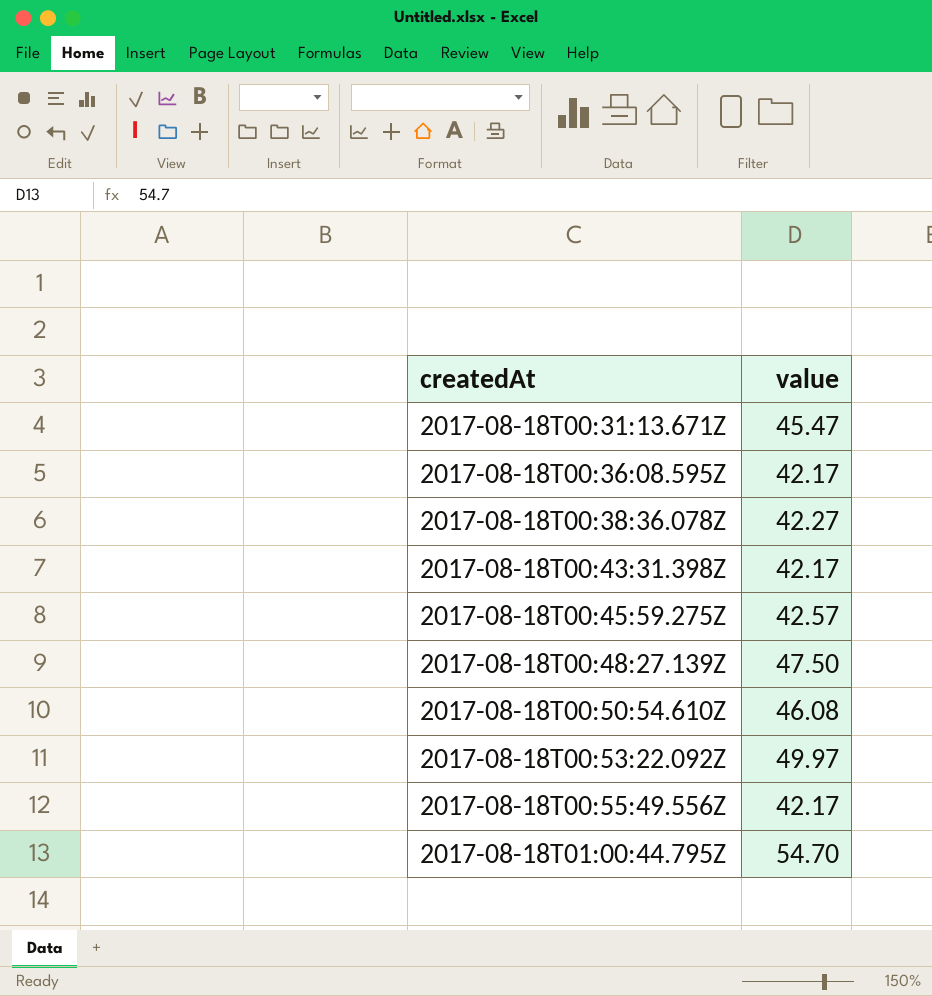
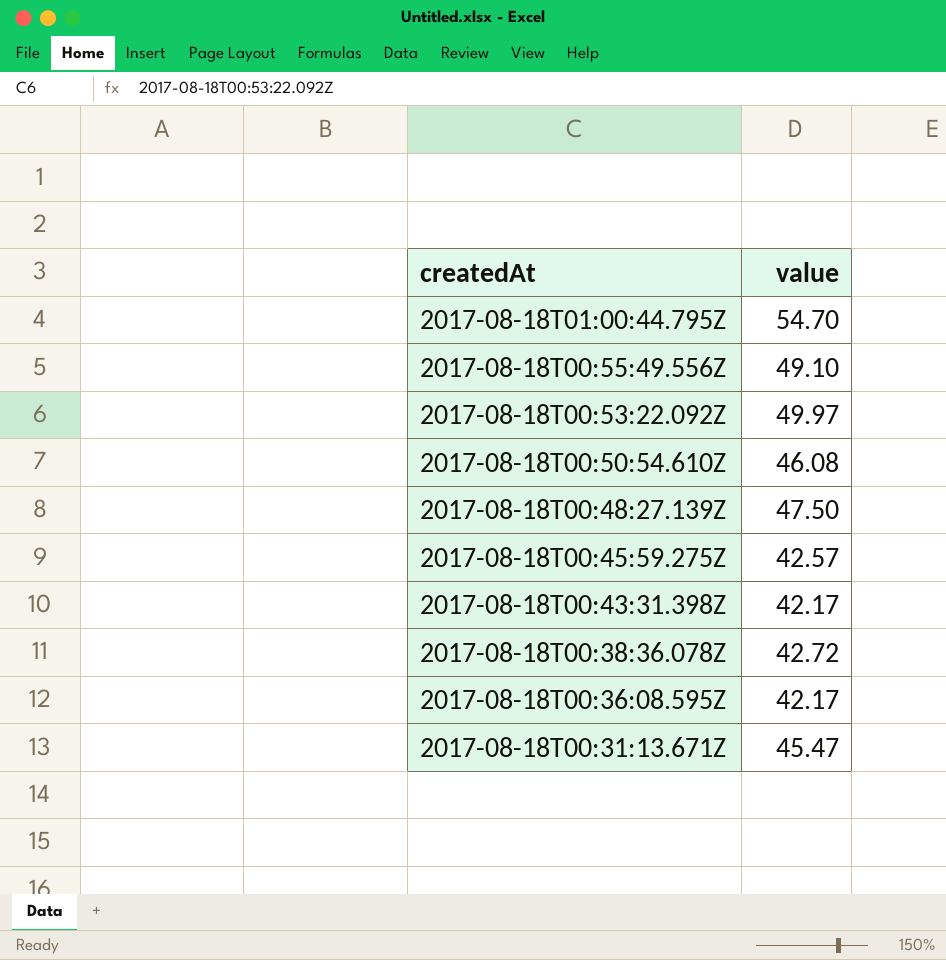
row order: createdAt ascending -> createdAt descending
2017-08-18T00:55:49.556Z | value: 42.17 -> 49.10
2017-08-18T00:38:36.078Z | value: 42.27 -> 42.72

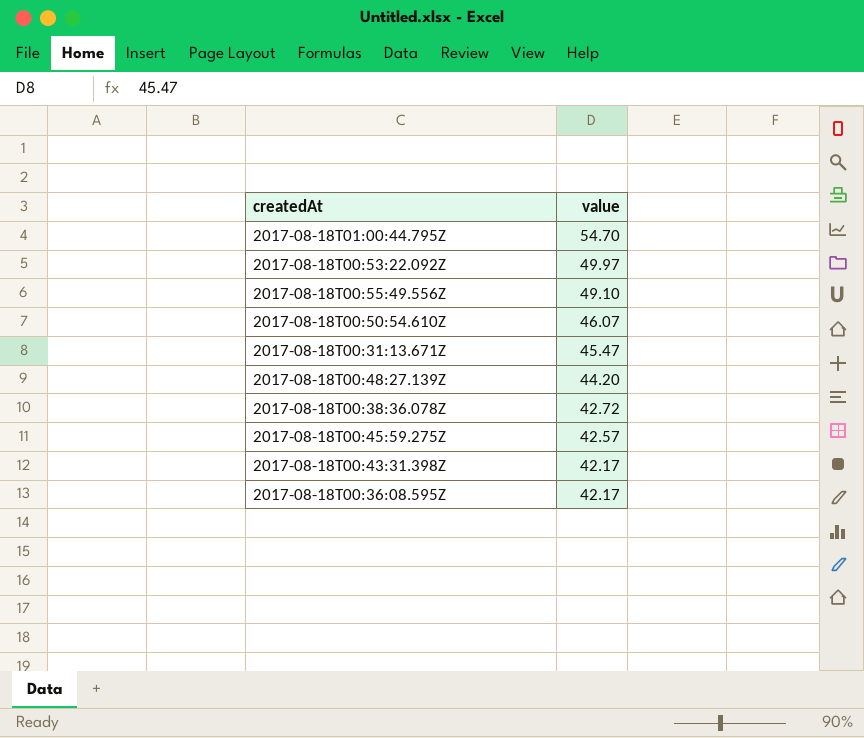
row order: createdAt descending -> value descending
2017-08-18T00:50:54.610Z | value: 46.08 -> 46.07
2017-08-18T00:48:27.139Z | value: 47.50 -> 44.20

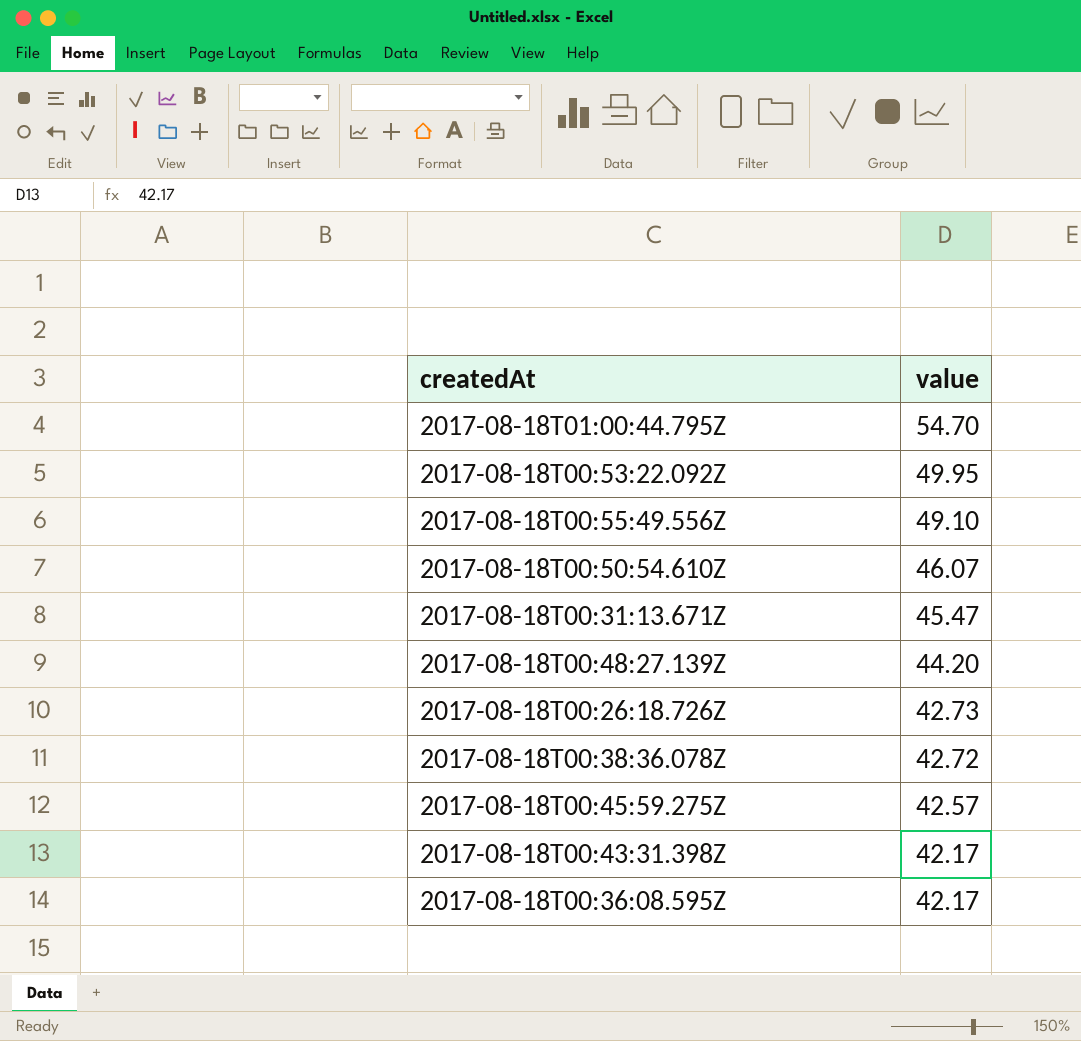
2017-08-18T00:53:22.092Z | value: 49.97 -> 49.95
row 2017-08-18T00:26:18.726Z: none -> 42.73

